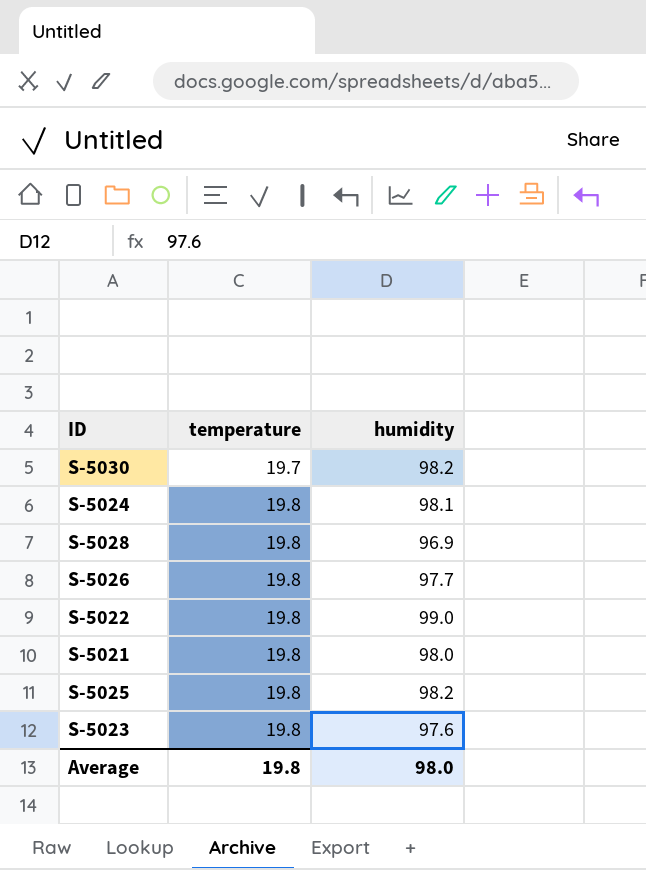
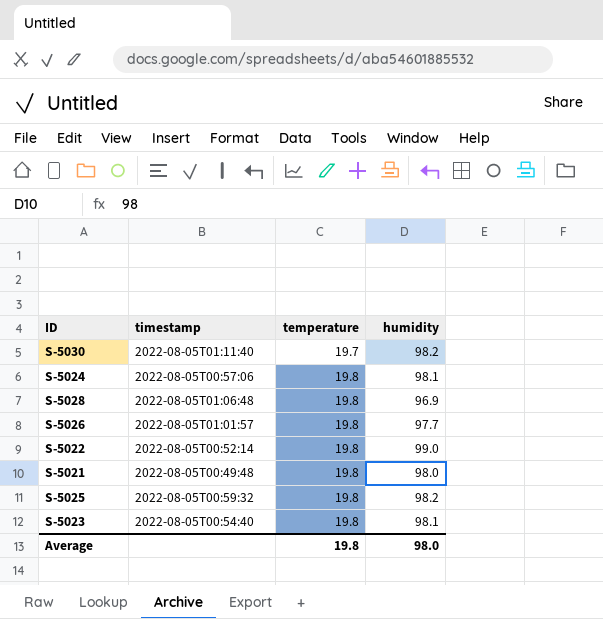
column timestamp | position: none -> 2
S-5023 | humidity: 97.6 -> 98.1

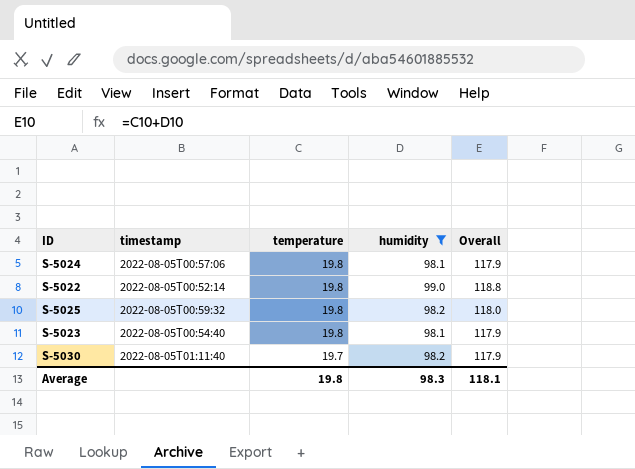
filter: none -> humidity >= 98.1
row order: temperature ascending -> temperature descending
column Overall | formula: none -> [temperature] + [humidity]
Average | humidity: 98.0 -> 98.3

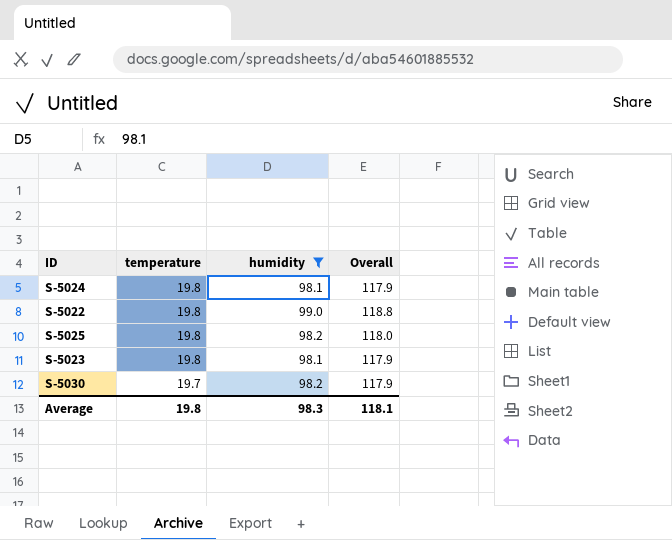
column timestamp | position: 2 -> none

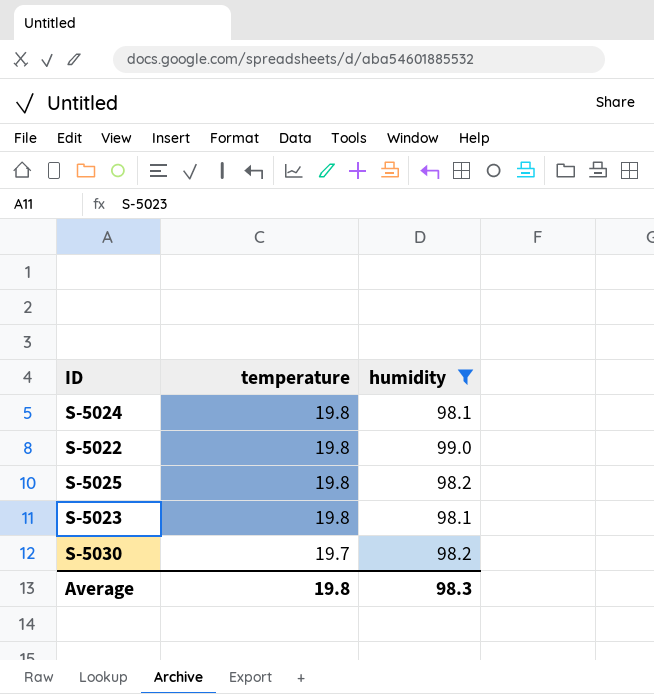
column Overall | formula: [temperature] + [humidity] -> none

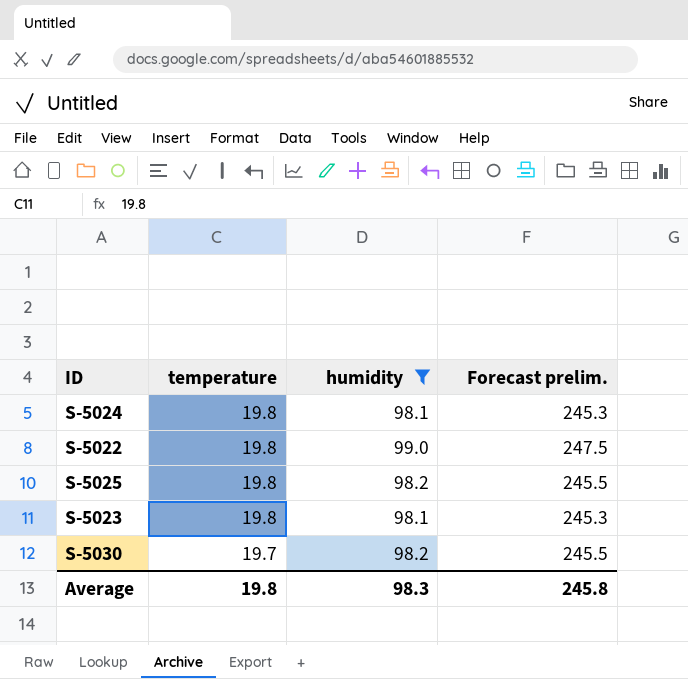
column Forecast prelim. | formula: none -> [humidity] * 2.5

